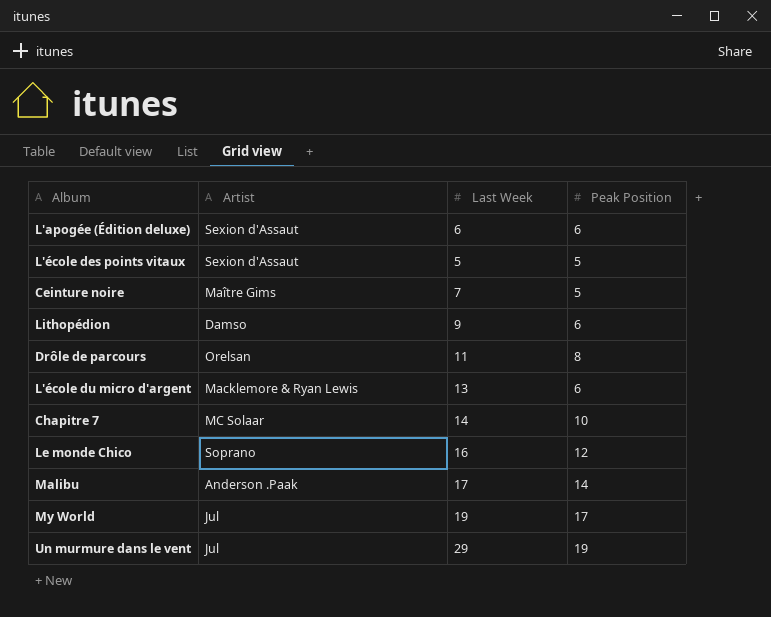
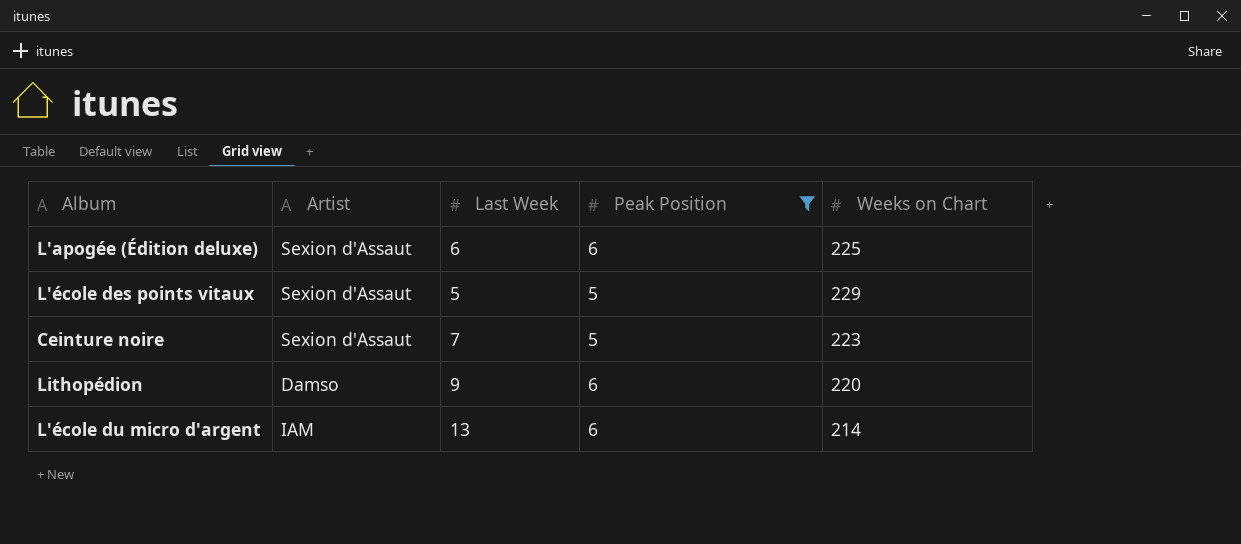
filter: none -> Peak Position <= 6
column Weeks on Chart | position: none -> 5
Ceinture noire | Artist: Maître Gims -> Sexion d'Assaut
L'école du micro d'argent | Artist: Macklemore & Ryan Lewis -> IAM

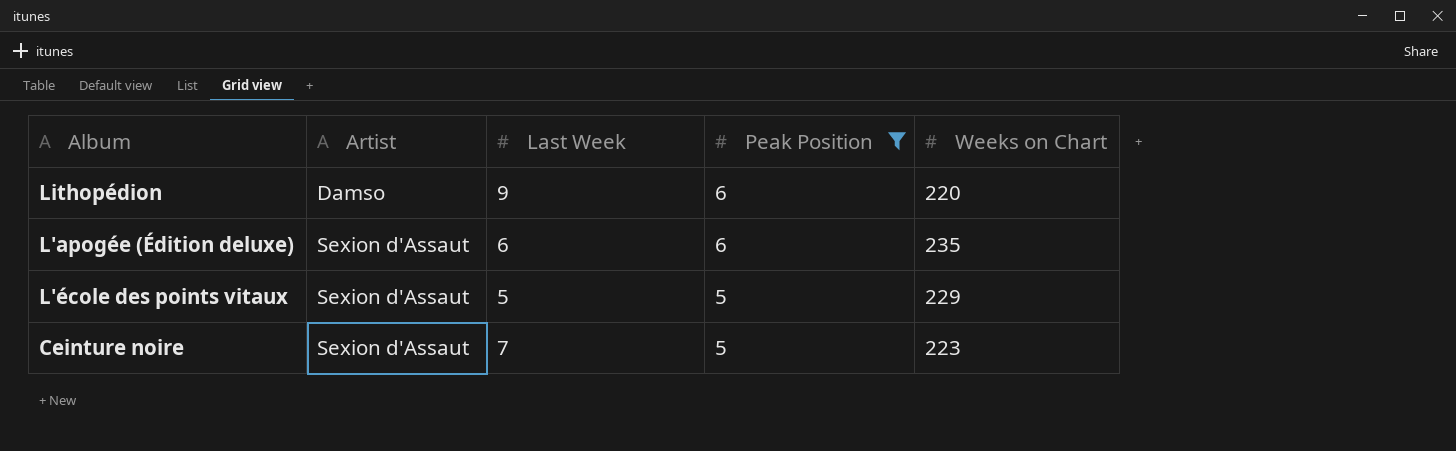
row order: none -> Artist ascending
row L'école du micro d'argent: IAM | 13 | 6 | 214 -> none
L'apogée (Édition deluxe) | Weeks on Chart: 225 -> 235

